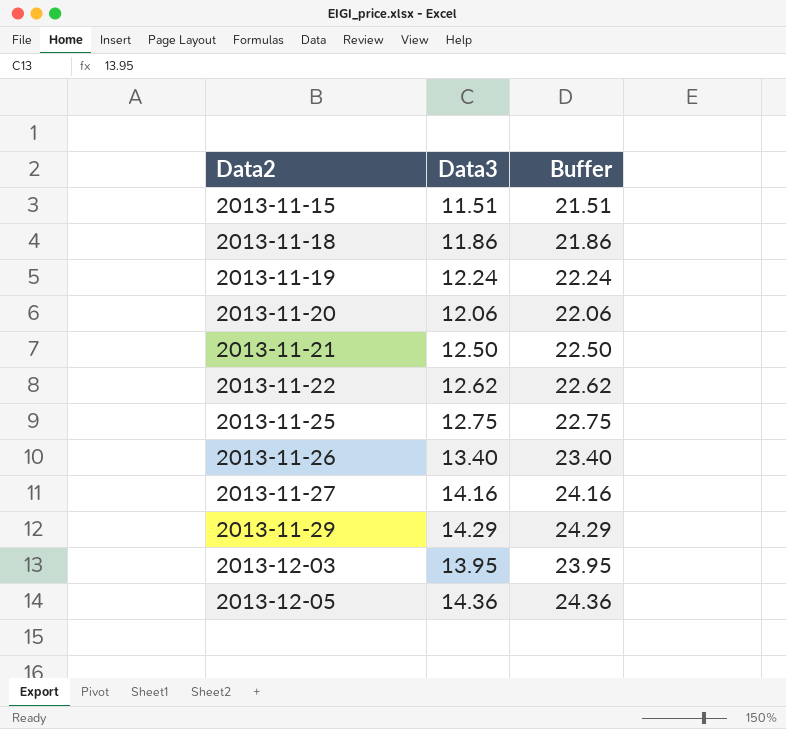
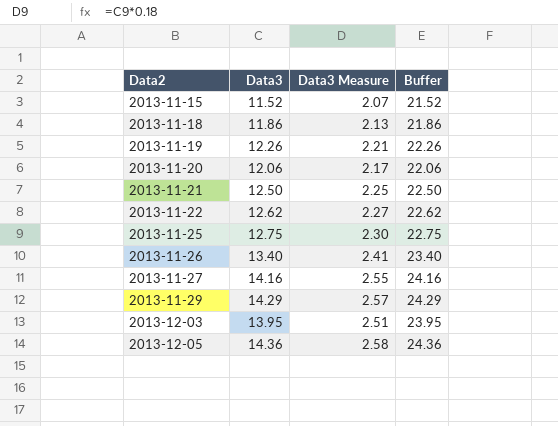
column Data3 Measure | formula: none -> [Data3] * 0.18
2013-11-15 | Data3: 11.51 -> 11.52
2013-11-15 | Buffer: 21.51 -> 21.52
2013-11-19 | Data3: 12.24 -> 12.26
2013-11-19 | Buffer: 22.24 -> 22.26

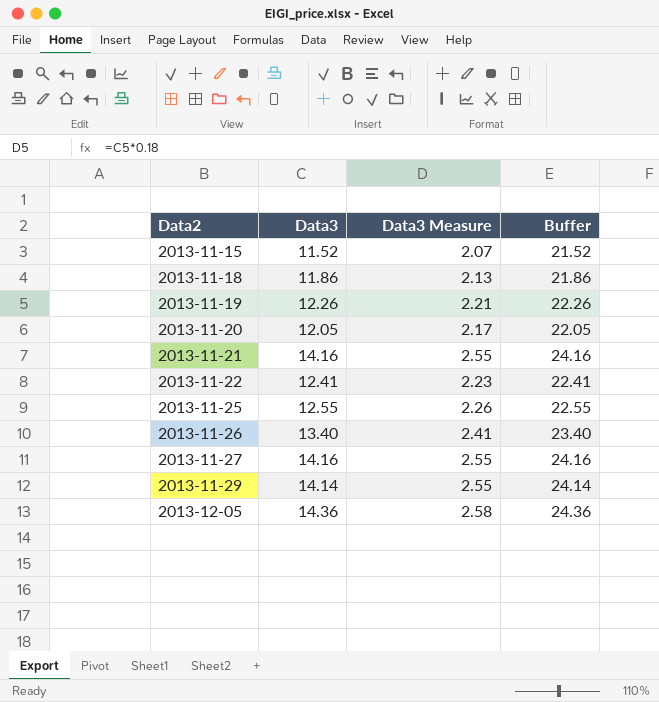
row 2013-12-03: 13.95 | 2.51 | 23.95 -> none
2013-11-20 | Data3: 12.06 -> 12.05
2013-11-20 | Buffer: 22.06 -> 22.05
2013-11-21 | Data3: 12.50 -> 14.16
2013-11-21 | Data3 Measure: 2.25 -> 2.55
2013-11-21 | Buffer: 22.50 -> 24.16
2013-11-22 | Data3: 12.62 -> 12.41
2013-11-22 | Data3 Measure: 2.27 -> 2.23
2013-11-22 | Buffer: 22.62 -> 22.41
2013-11-25 | Data3: 12.75 -> 12.55
2013-11-25 | Data3 Measure: 2.30 -> 2.26
2013-11-25 | Buffer: 22.75 -> 22.55
2013-11-29 | Data3: 14.29 -> 14.14
2013-11-29 | Data3 Measure: 2.57 -> 2.55
2013-11-29 | Buffer: 24.29 -> 24.14

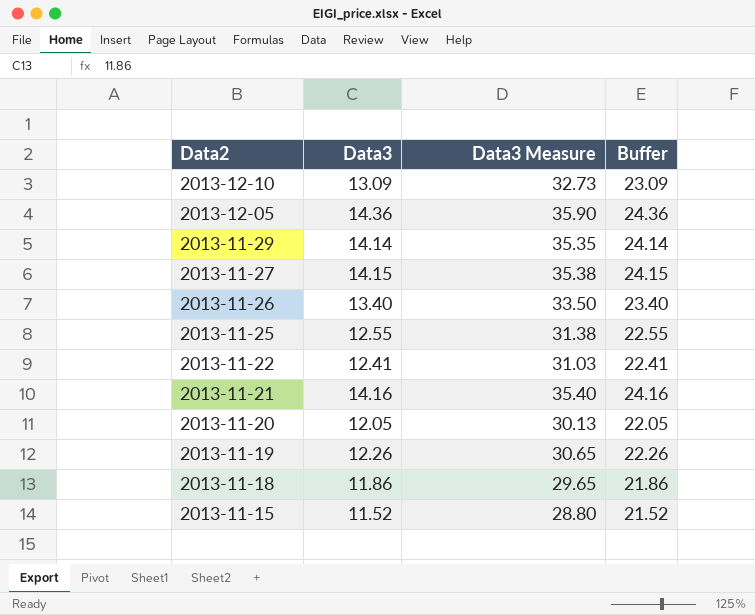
row order: Data2 ascending -> Data2 descending
column Data3 Measure | formula: [Data3] * 0.18 -> [Data3] * 2.5
row 2013-12-10: none -> 13.09 | 32.73 | 23.09
2013-11-27 | Data3: 14.16 -> 14.15
2013-11-27 | Buffer: 24.16 -> 24.15

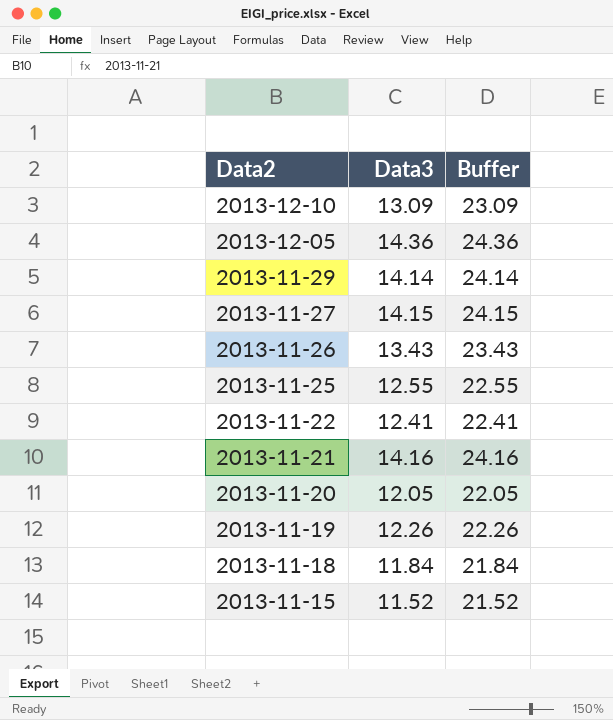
column Data3 Measure | formula: [Data3] * 2.5 -> none
2013-11-26 | Data3: 13.40 -> 13.43
2013-11-26 | Buffer: 23.40 -> 23.43
2013-11-18 | Data3: 11.86 -> 11.84
2013-11-18 | Buffer: 21.86 -> 21.84

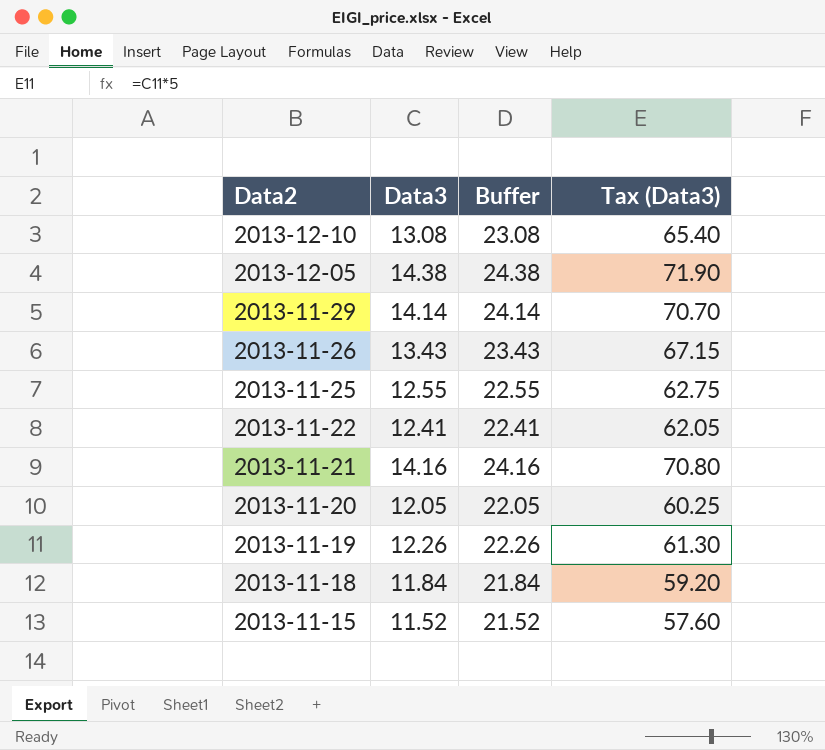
column Tax (Data3) | formula: none -> [Data3] * 5
row 2013-11-27: 14.15 | 24.15 -> none
2013-12-10 | Data3: 13.09 -> 13.08
2013-12-10 | Buffer: 23.09 -> 23.08
2013-12-05 | Data3: 14.36 -> 14.38
2013-12-05 | Buffer: 24.36 -> 24.38

